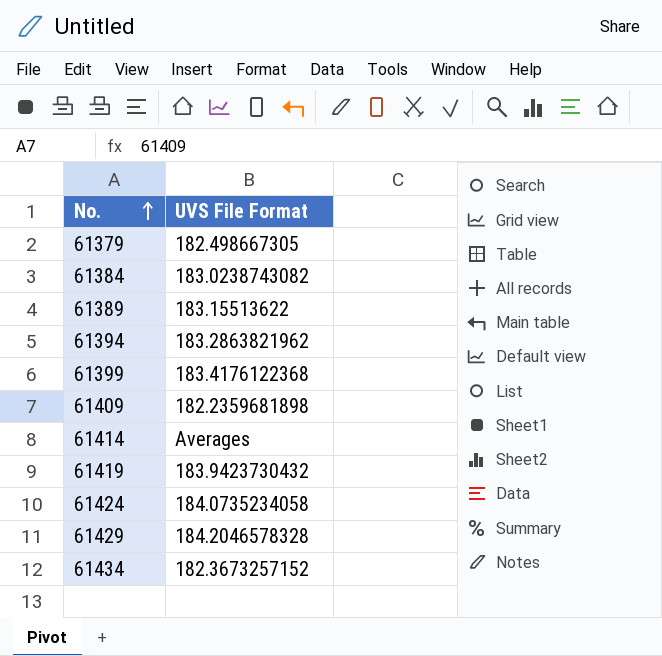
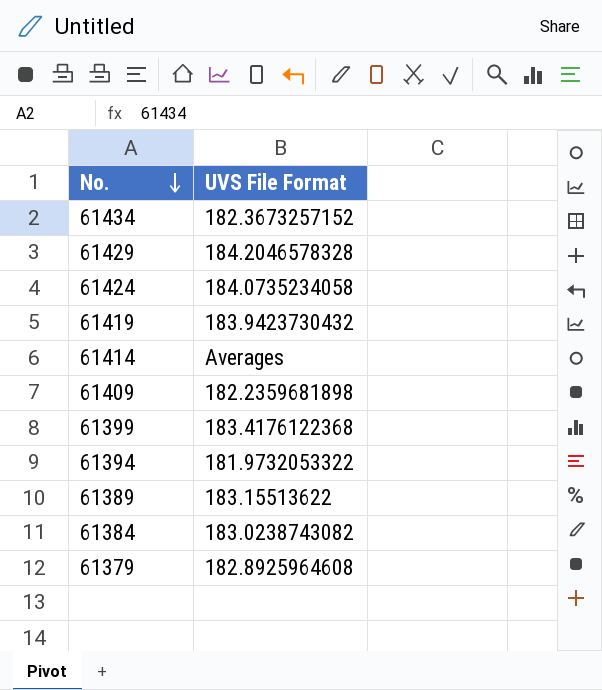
row order: No. ascending -> No. descending
61394 | UVS File Format: 183.2863821962 -> 181.9732053322
61379 | UVS File Format: 182.498667305 -> 182.8925964608

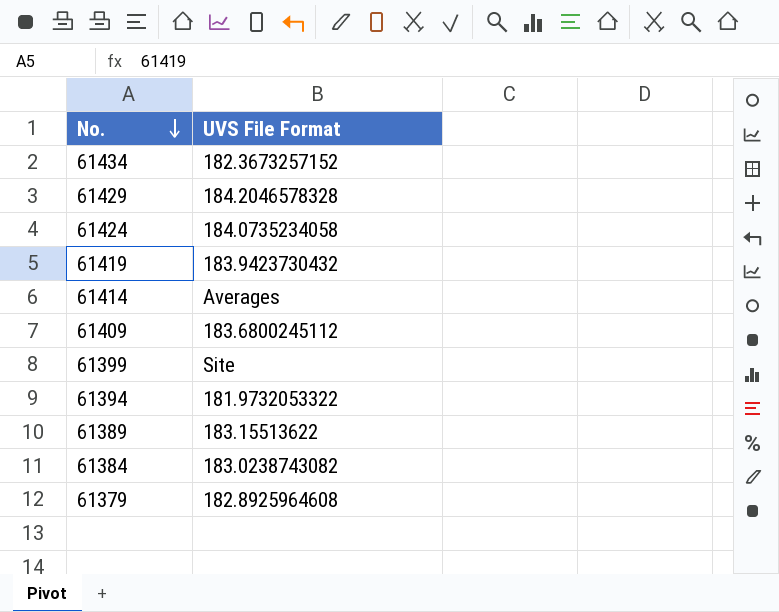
61409 | UVS File Format: 182.2359681898 -> 183.6800245112
61399 | UVS File Format: 183.4176122368 -> Site

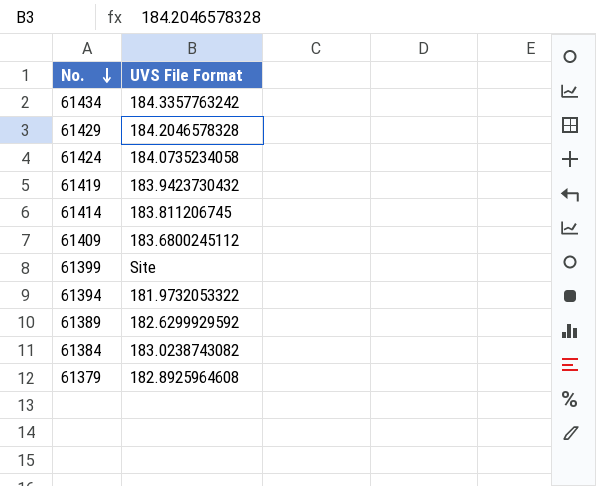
61434 | UVS File Format: 182.3673257152 -> 184.3357763242
61414 | UVS File Format: Averages -> 183.811206745
61389 | UVS File Format: 183.15513622 -> 182.6299929592

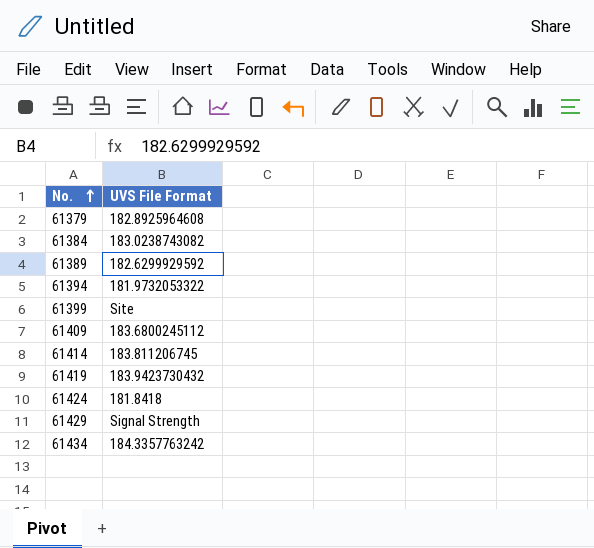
row order: No. descending -> No. ascending
61424 | UVS File Format: 184.0735234058 -> 181.8418
61429 | UVS File Format: 184.2046578328 -> Signal Strength

